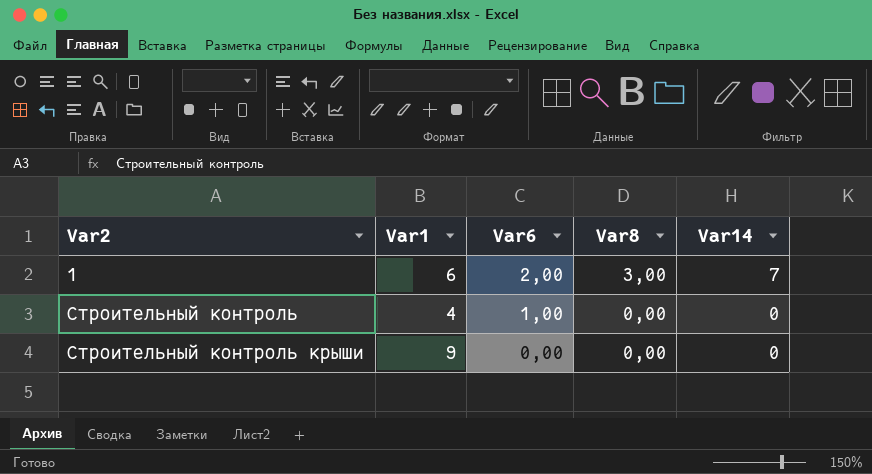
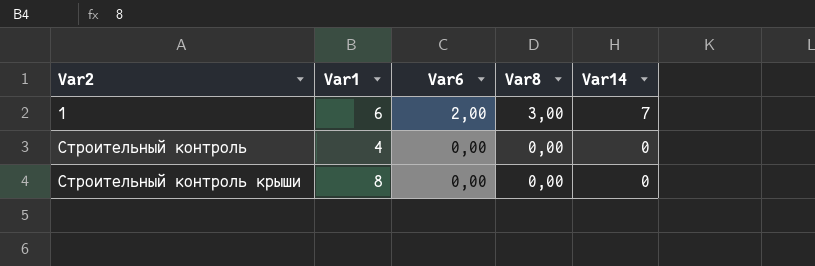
Строительный контроль | Var6: 1,00 -> 0,00
Строительный контроль крыши | Var1: 9 -> 8

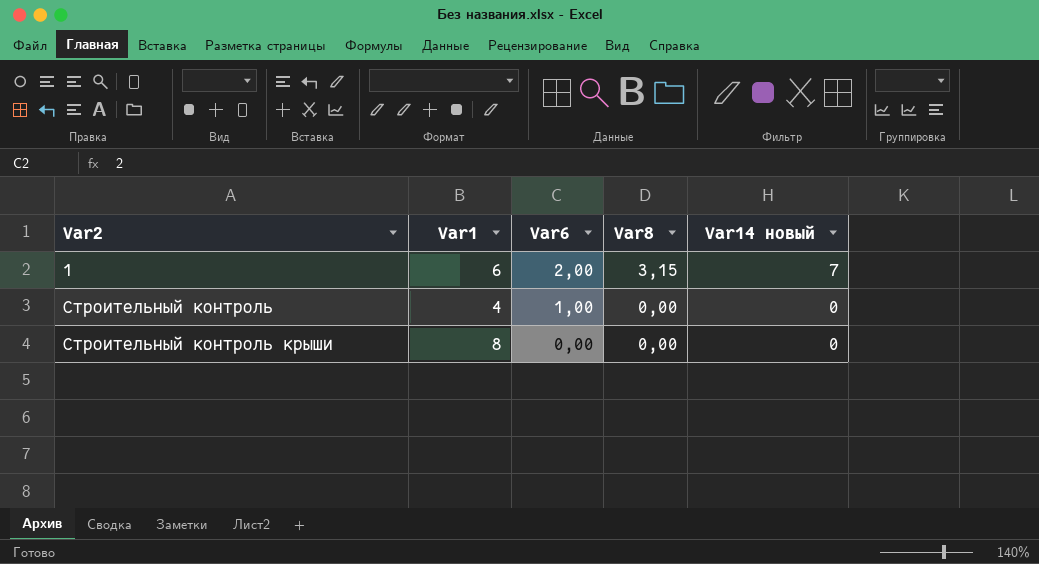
column name: Var14 -> Var14 новый
1 | Var8: 3,00 -> 3,15
Строительный контроль | Var6: 0,00 -> 1,00

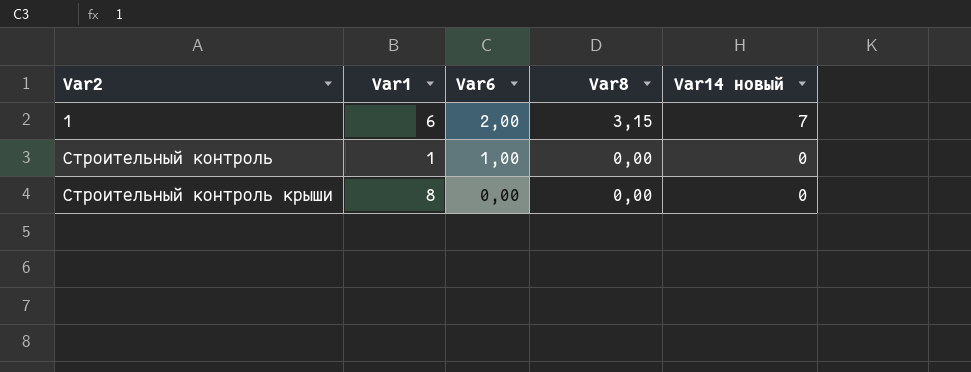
Строительный контроль | Var1: 4 -> 1

